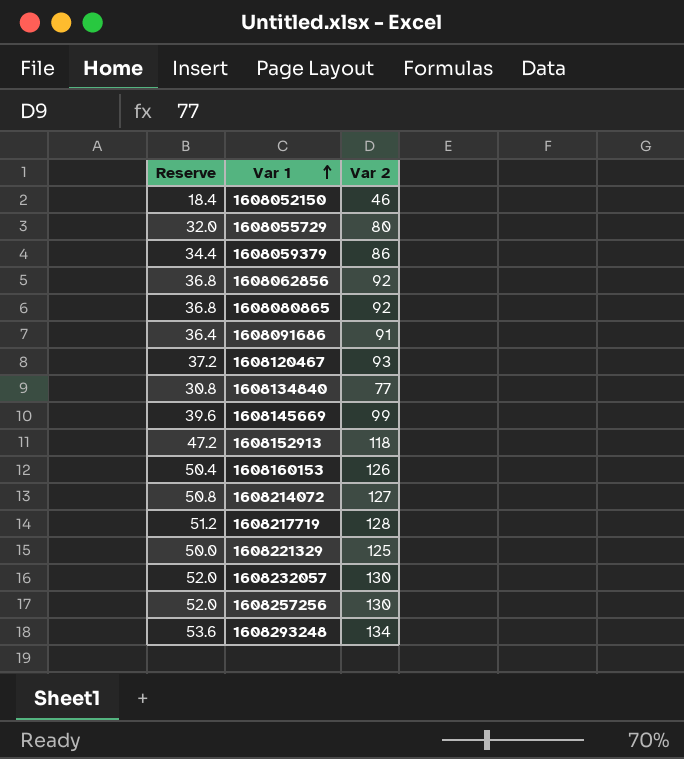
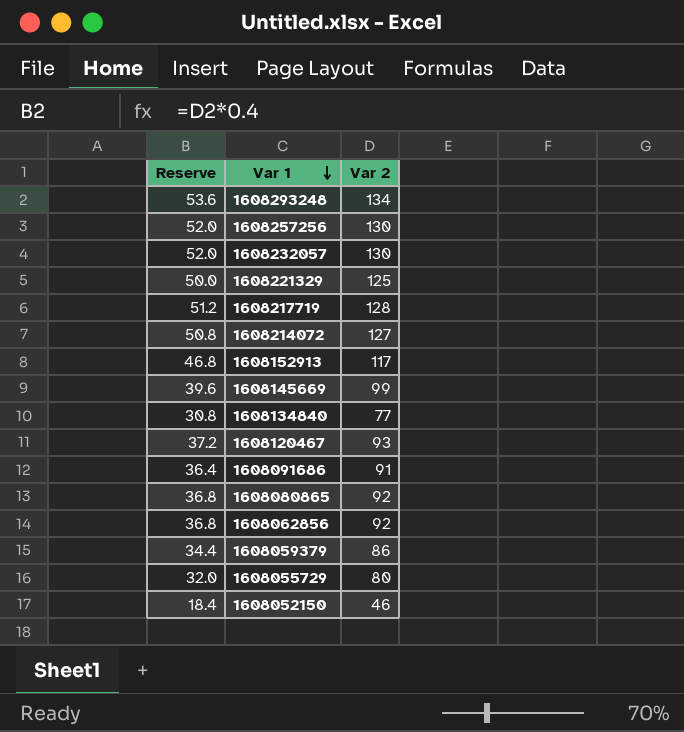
row order: Var 1 ascending -> Var 1 descending
row 1608160153: 50.4 | 126 -> none
1608152913 | Reserve: 47.2 -> 46.8
1608152913 | Var 2: 118 -> 117

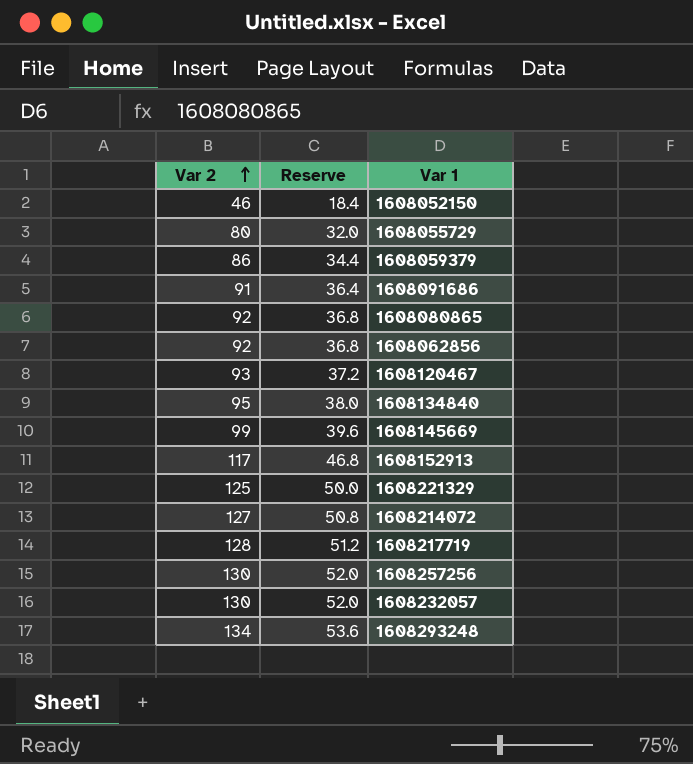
row order: Var 1 descending -> Var 2 ascending
column Var 2 | position: 3 -> 1
1608134840 | Var 2: 77 -> 95
1608134840 | Reserve: 30.8 -> 38.0

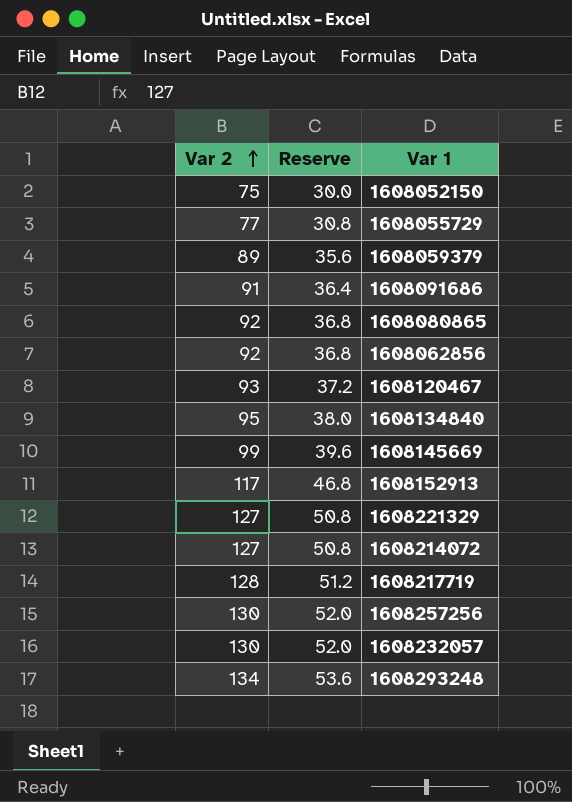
1608052150 | Var 2: 46 -> 75
1608052150 | Reserve: 18.4 -> 30.0
1608055729 | Var 2: 80 -> 77
1608055729 | Reserve: 32.0 -> 30.8
1608059379 | Var 2: 86 -> 89
1608059379 | Reserve: 34.4 -> 35.6
1608221329 | Var 2: 125 -> 127
1608221329 | Reserve: 50.0 -> 50.8

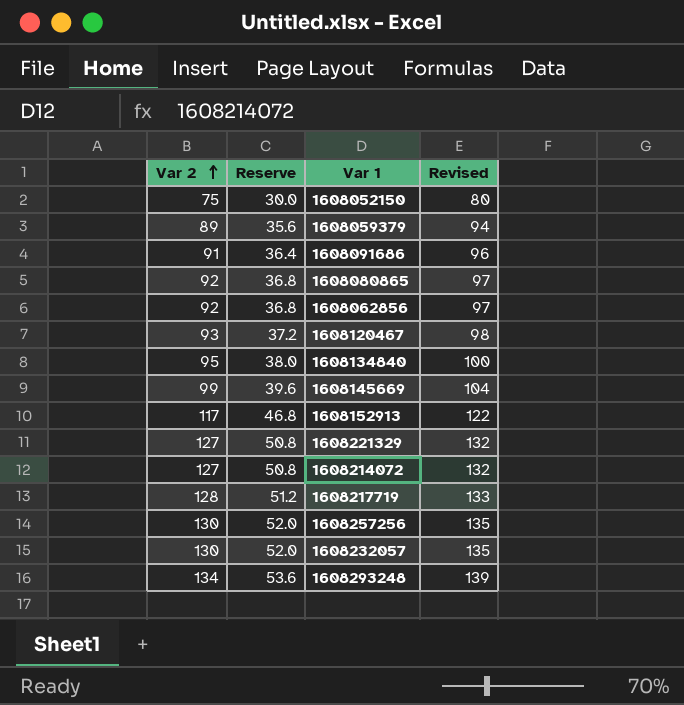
column Revised | formula: none -> [Var 2] + 5
row 1608055729: 77 | 30.8 -> none

